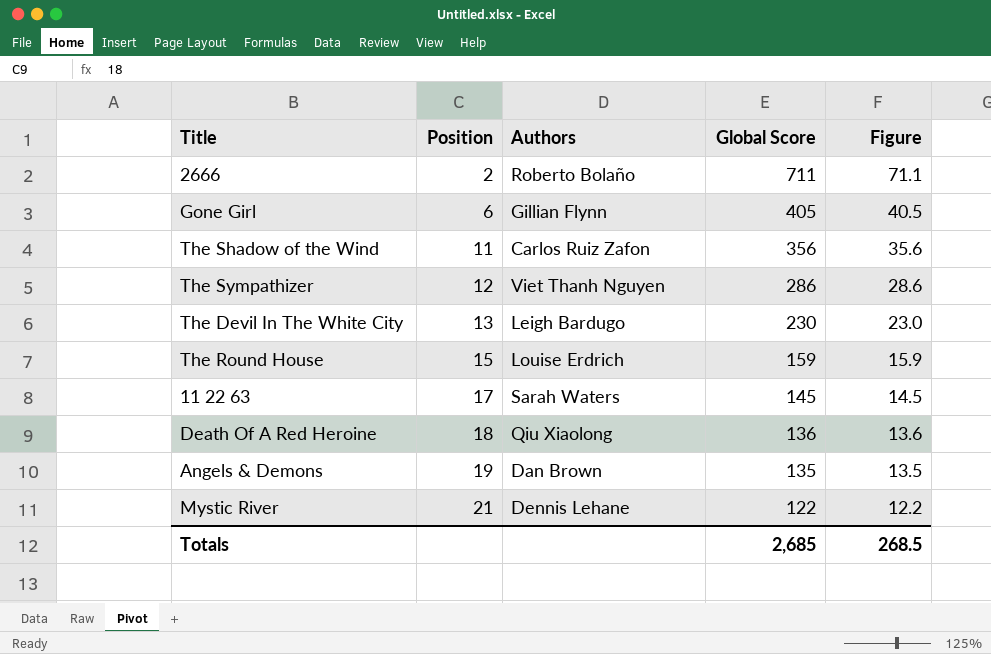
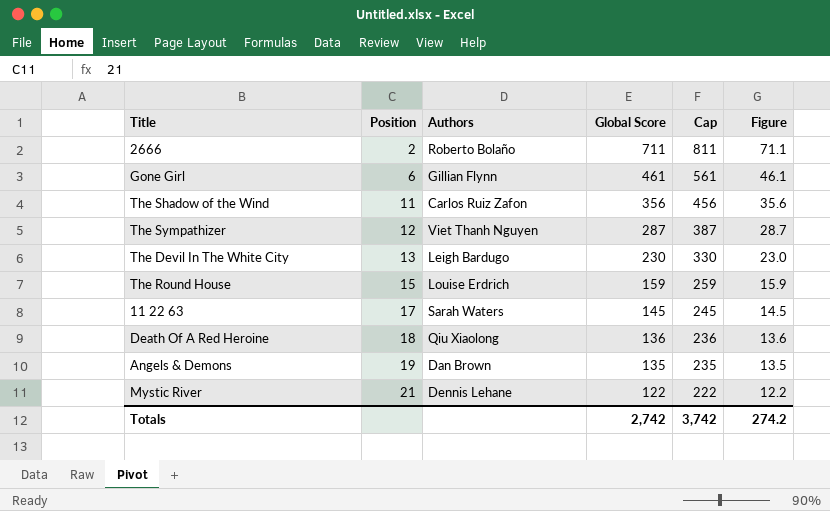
column Cap | formula: none -> [Global Score] + 100
Gone Girl | Global Score: 405 -> 461
Gone Girl | Figure: 40.5 -> 46.1
The Sympathizer | Global Score: 286 -> 287
The Sympathizer | Figure: 28.6 -> 28.7
Totals | Global Score: 2,685 -> 2,742
Totals | Figure: 268.5 -> 274.2

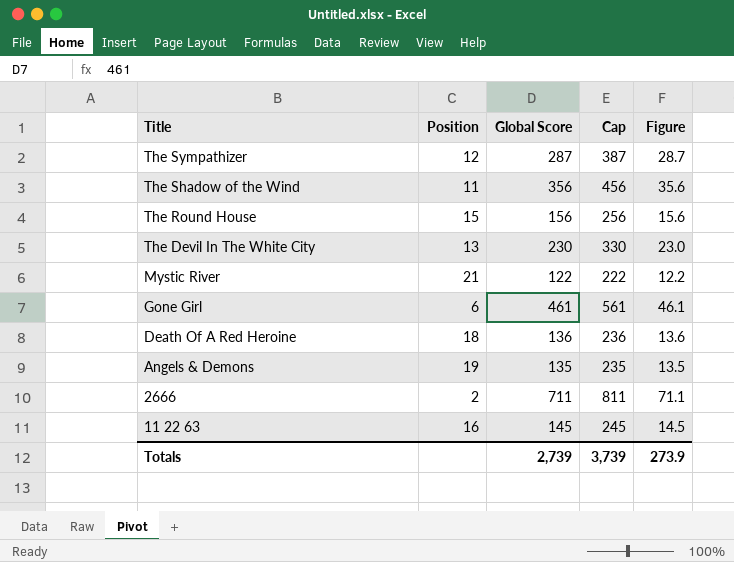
row order: Position ascending -> Title descending
column Authors | position: 3 -> none
The Round House | Global Score: 159 -> 156
The Round House | Cap: 259 -> 256
The Round House | Figure: 15.9 -> 15.6
11 22 63 | Position: 17 -> 16
Totals | Global Score: 2,742 -> 2,739
Totals | Cap: 3,742 -> 3,739
Totals | Figure: 274.2 -> 273.9

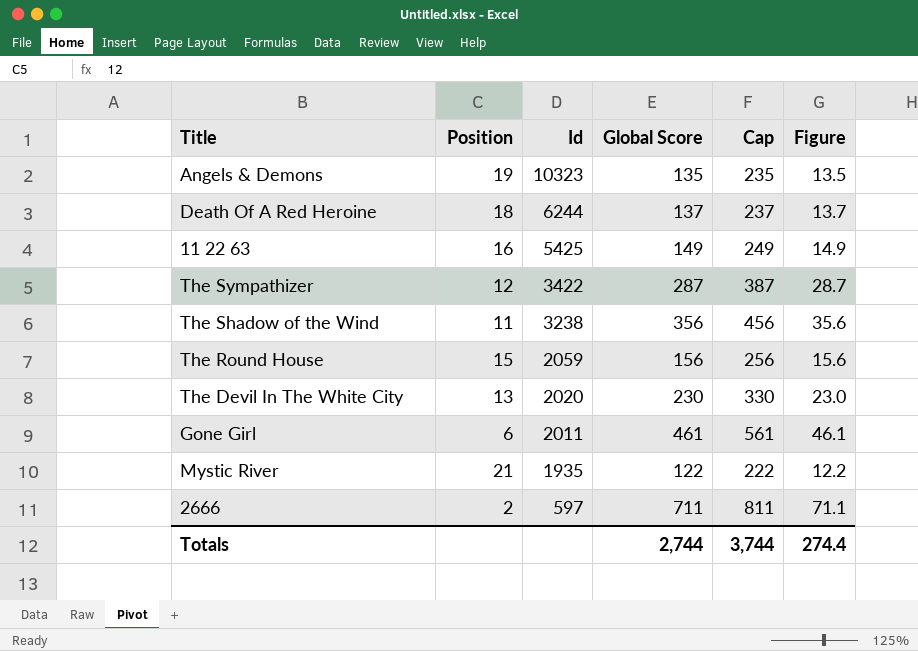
row order: Title descending -> Id descending
column Id | position: none -> 3
Death Of A Red Heroine | Global Score: 136 -> 137
Death Of A Red Heroine | Cap: 236 -> 237
Death Of A Red Heroine | Figure: 13.6 -> 13.7
11 22 63 | Global Score: 145 -> 149
11 22 63 | Cap: 245 -> 249
11 22 63 | Figure: 14.5 -> 14.9
Totals | Global Score: 2,739 -> 2,744
Totals | Cap: 3,739 -> 3,744
Totals | Figure: 273.9 -> 274.4

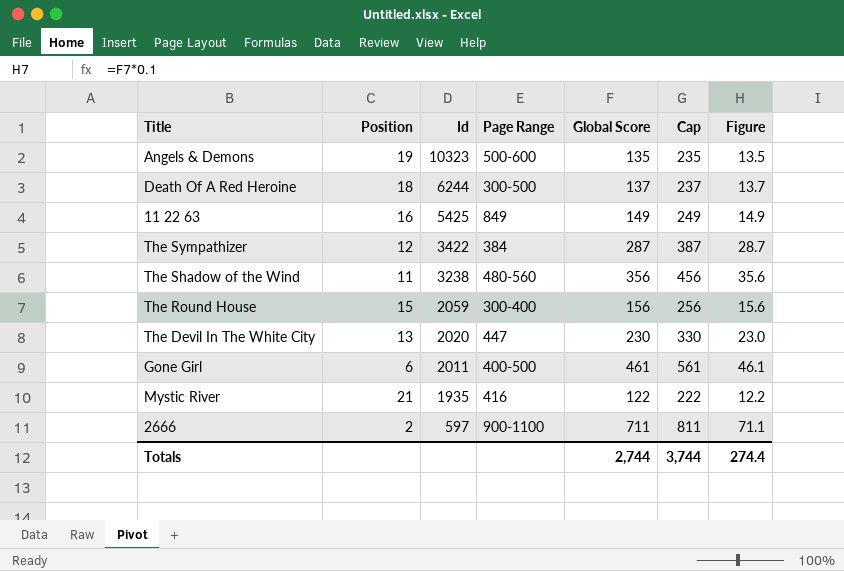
column Page Range | position: none -> 4

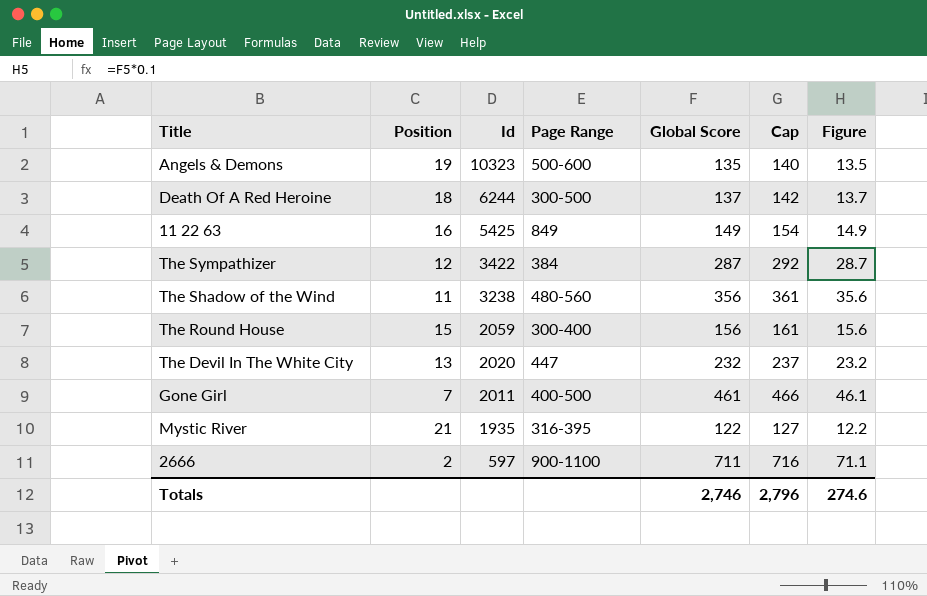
column Cap | formula: [Global Score] + 100 -> [Global Score] + 5
The Devil In The White City | Global Score: 230 -> 232
The Devil In The White City | Figure: 23.0 -> 23.2
Gone Girl | Position: 6 -> 7
Mystic River | Page Range: 416 -> 316-395
Totals | Global Score: 2,744 -> 2,746
Totals | Cap: 3,744 -> 2,796
Totals | Figure: 274.4 -> 274.6

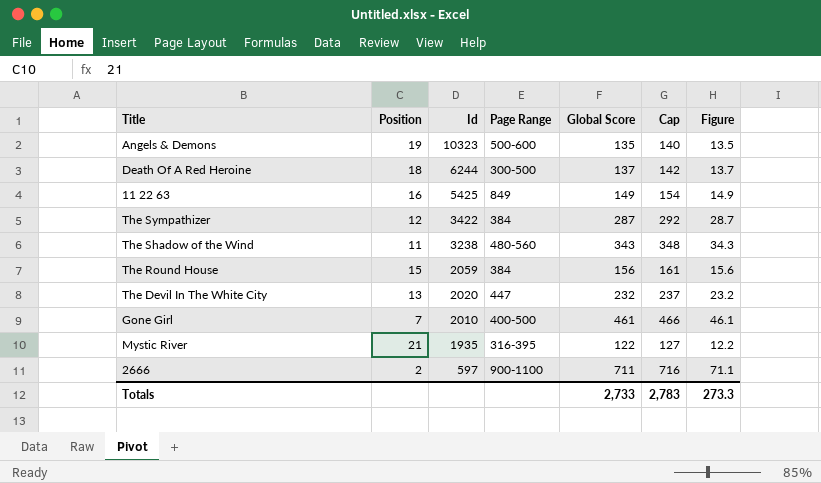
The Shadow of the Wind | Global Score: 356 -> 343
The Shadow of the Wind | Cap: 361 -> 348
The Shadow of the Wind | Figure: 35.6 -> 34.3
The Round House | Page Range: 300-400 -> 384
Gone Girl | Id: 2011 -> 2010
Totals | Global Score: 2,746 -> 2,733
Totals | Cap: 2,796 -> 2,783
Totals | Figure: 274.6 -> 273.3

